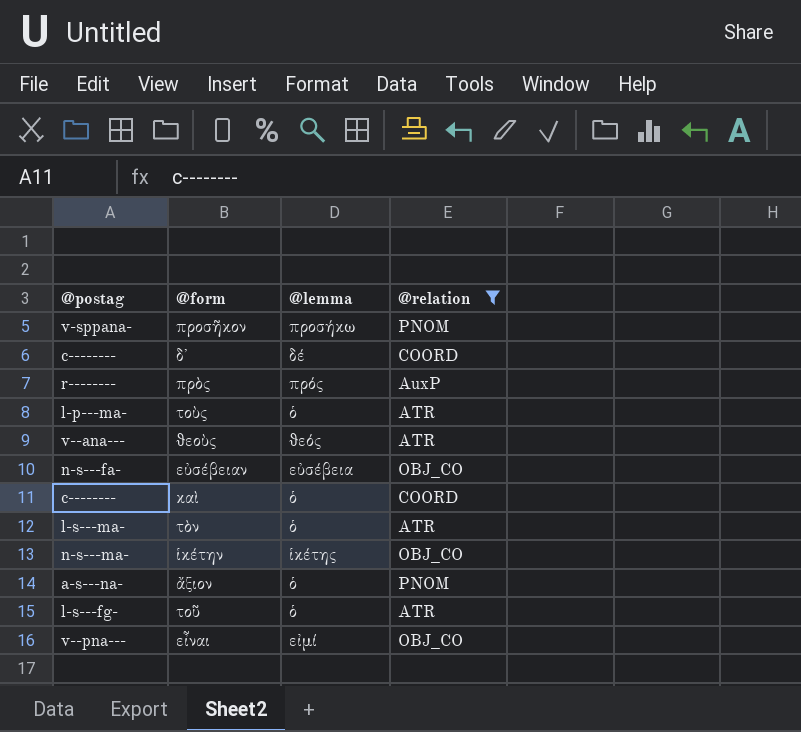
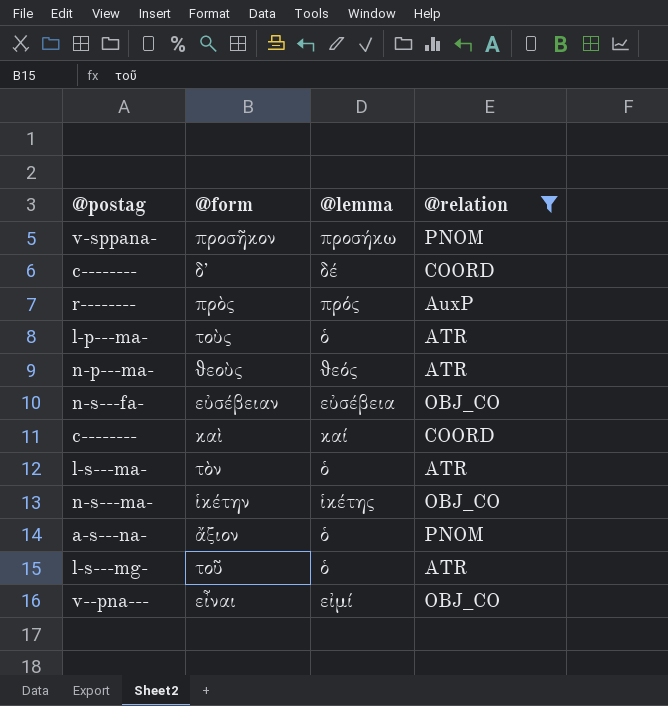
θεοὺς | @postag: v--ana--- -> n-p---ma-
καὶ | @lemma: ὁ -> καί
τοῦ | @postag: l-s---fg- -> l-s---mg-

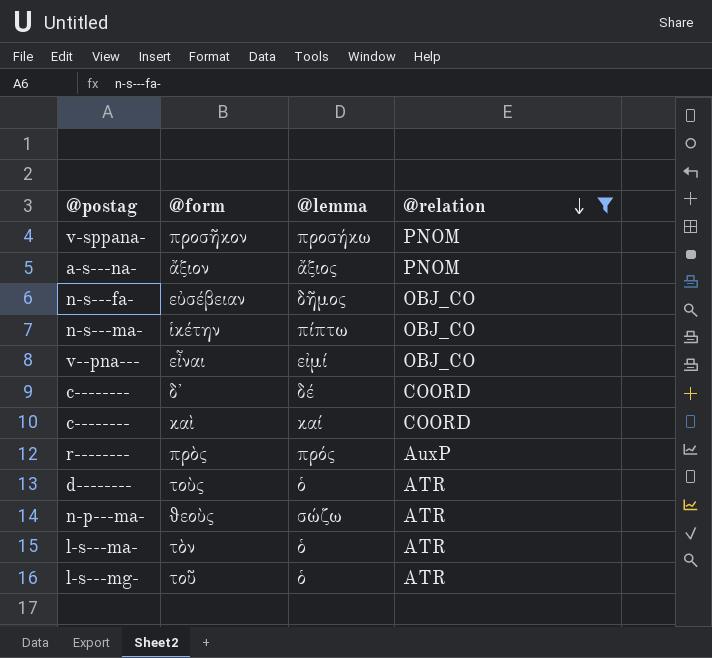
row order: none -> @relation descending
ἄξιον | @lemma: ὁ -> ἄξιος
εὐσέβειαν | @lemma: εὐσέβεια -> δῆμος
ἱκέτην | @lemma: ἱκέτης -> πίπτω
τοὺς | @postag: l-p---ma- -> d--------
θεοὺς | @lemma: θεός -> σώζω

